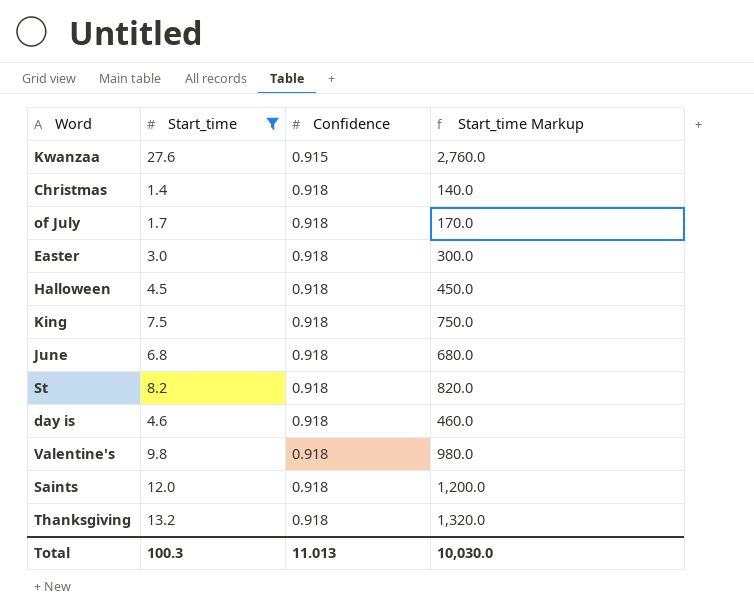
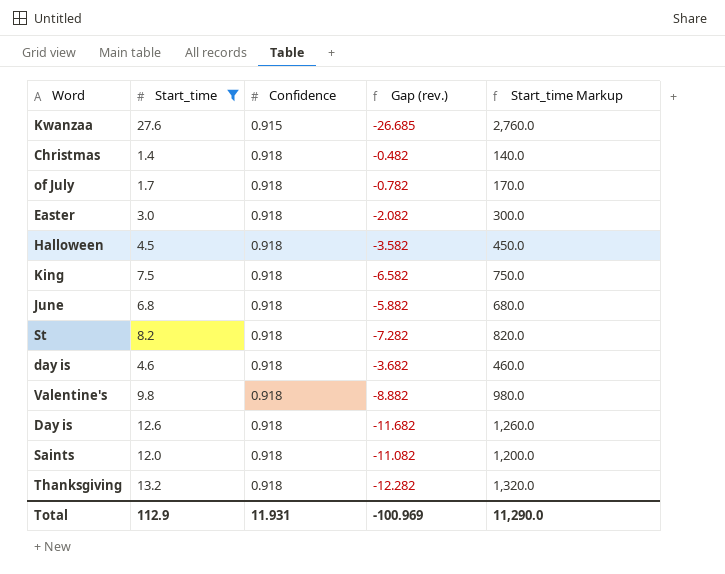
column Gap (rev.) | formula: none -> [Confidence] - [Start_time]
row Day is: none -> 12.6 | 0.918 | -11.682 | 1,260.0
Total | Start_time: 100.3 -> 112.9
Total | Confidence: 11.013 -> 11.931
Total | Start_time Markup: 10,030.0 -> 11,290.0

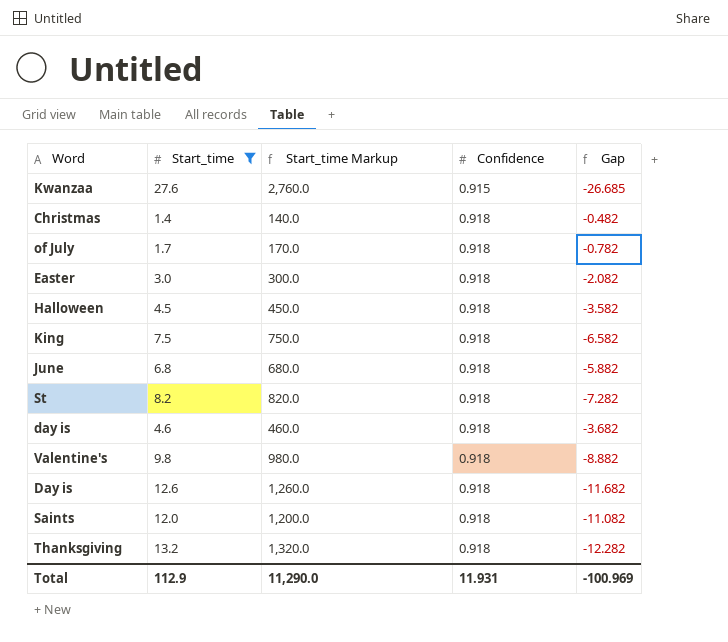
column Start_time Markup | position: 5 -> 3
column name: Gap (rev.) -> Gap

